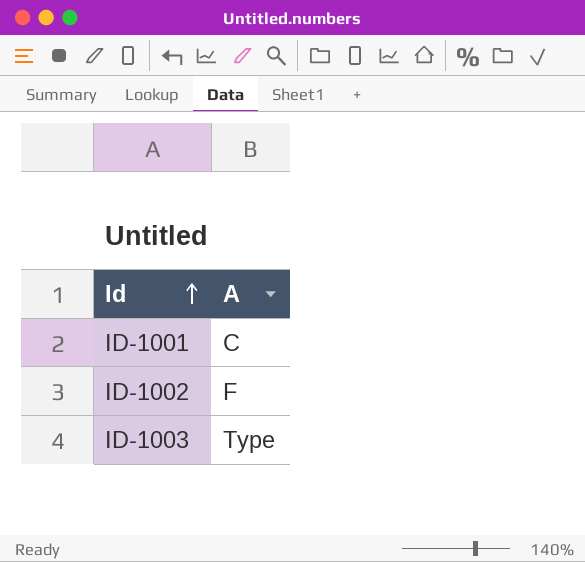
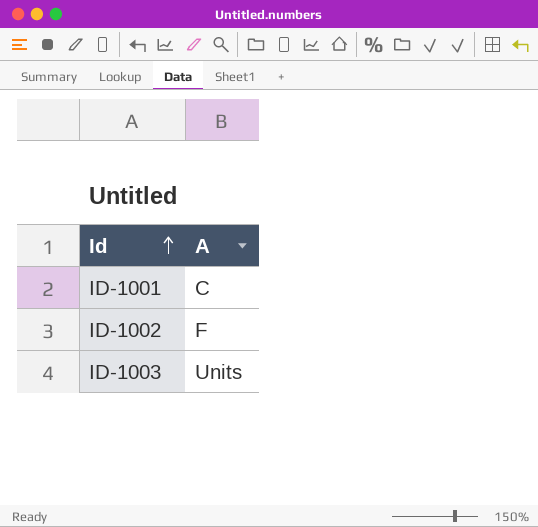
ID-1003 | A: Type -> Units

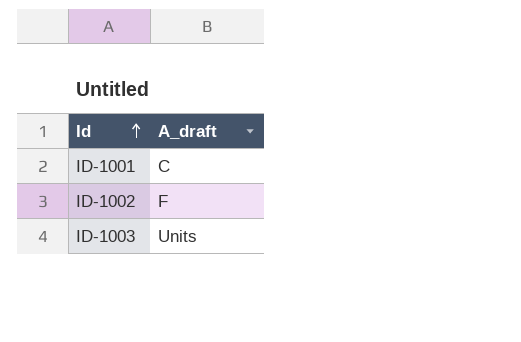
column name: A -> A_draft

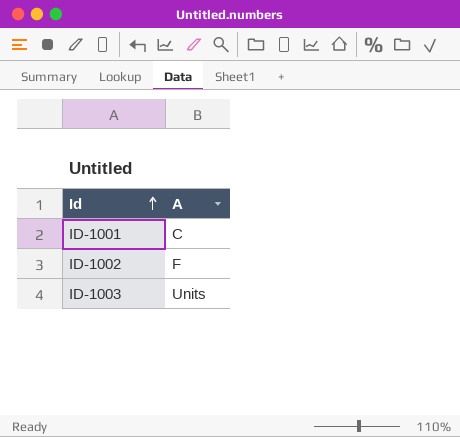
column name: A_draft -> A

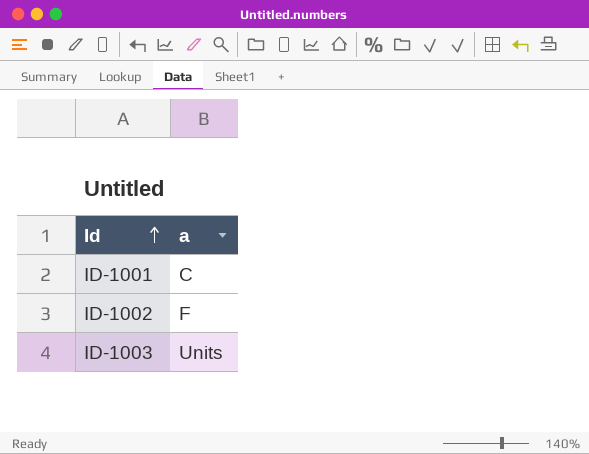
column name: A -> a

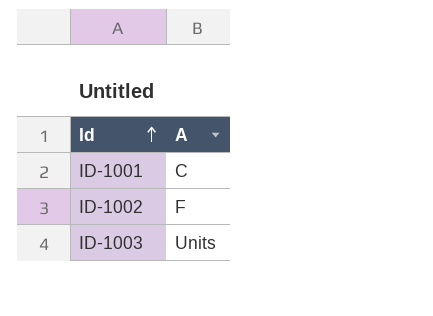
column name: a -> A

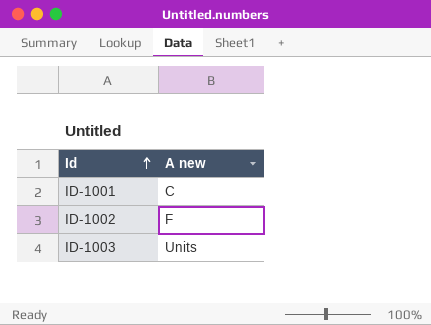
column name: A -> A new

